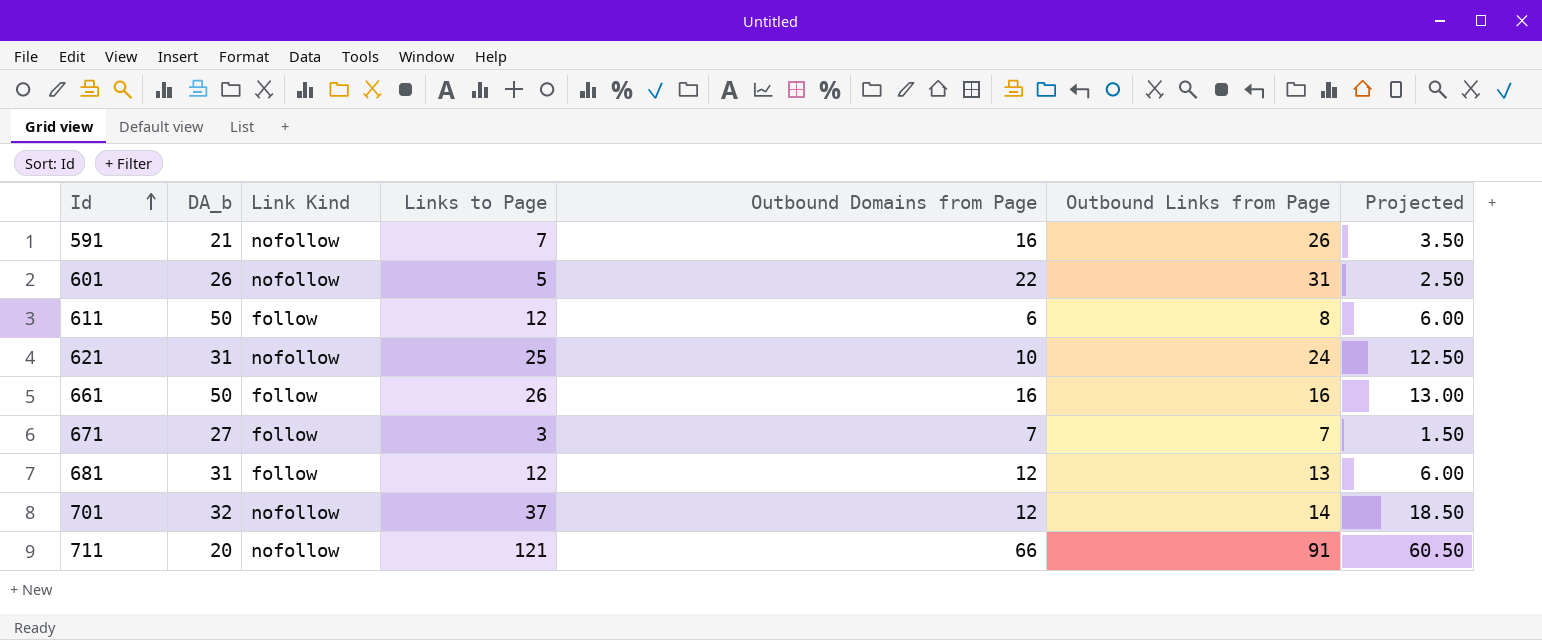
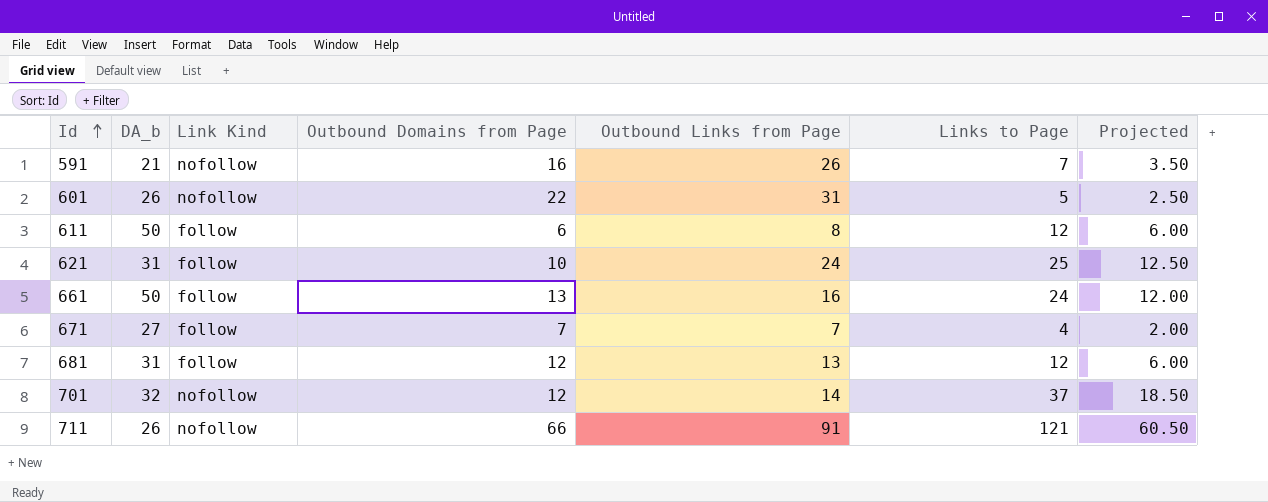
column Links to Page | position: 4 -> 6
621 | Link Kind: nofollow -> follow
661 | Outbound Domains from Page: 16 -> 13
661 | Links to Page: 26 -> 24
661 | Projected: 13.00 -> 12.00
671 | Links to Page: 3 -> 4
671 | Projected: 1.50 -> 2.00
711 | DA_b: 20 -> 26

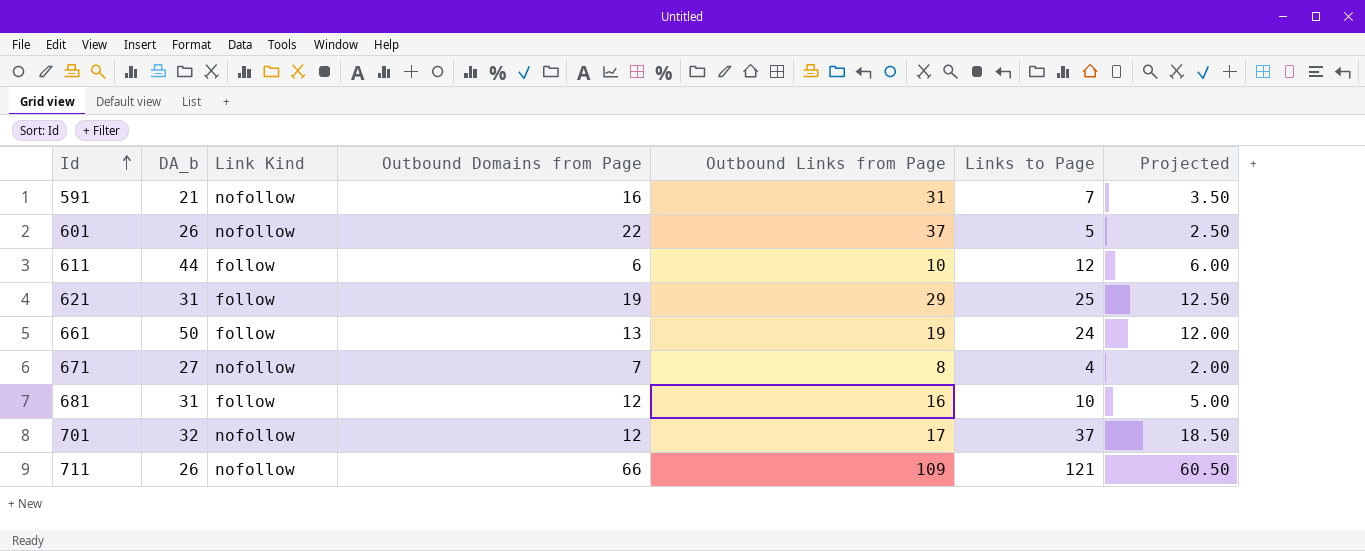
591 | Outbound Links from Page: 26 -> 31
601 | Outbound Links from Page: 31 -> 37
611 | DA_b: 50 -> 44
611 | Outbound Links from Page: 8 -> 10
621 | Outbound Domains from Page: 10 -> 19
621 | Outbound Links from Page: 24 -> 29
661 | Outbound Links from Page: 16 -> 19
671 | Link Kind: follow -> nofollow
671 | Outbound Links from Page: 7 -> 8
681 | Outbound Links from Page: 13 -> 16
681 | Links to Page: 12 -> 10
681 | Projected: 6.00 -> 5.00
701 | Outbound Links from Page: 14 -> 17
711 | Outbound Links from Page: 91 -> 109

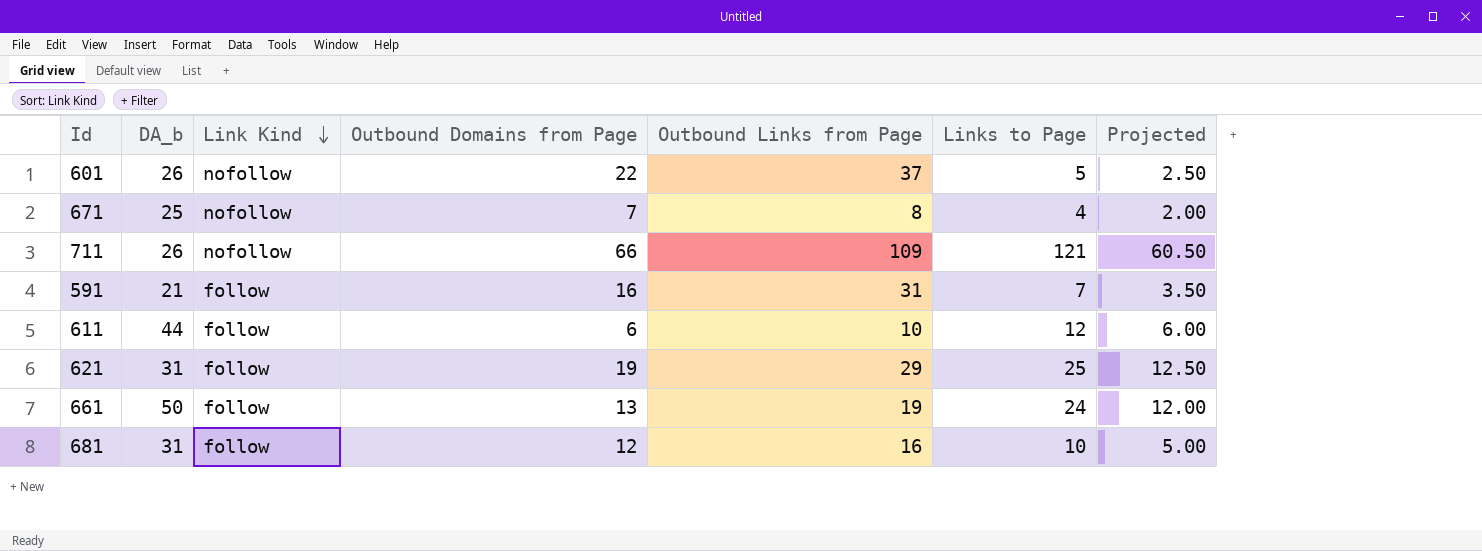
row order: Id ascending -> Link Kind descending
row 701: 32 | nofollow | 12 | 17 | 37 | 18.50 -> none
671 | DA_b: 27 -> 25
591 | Link Kind: nofollow -> follow

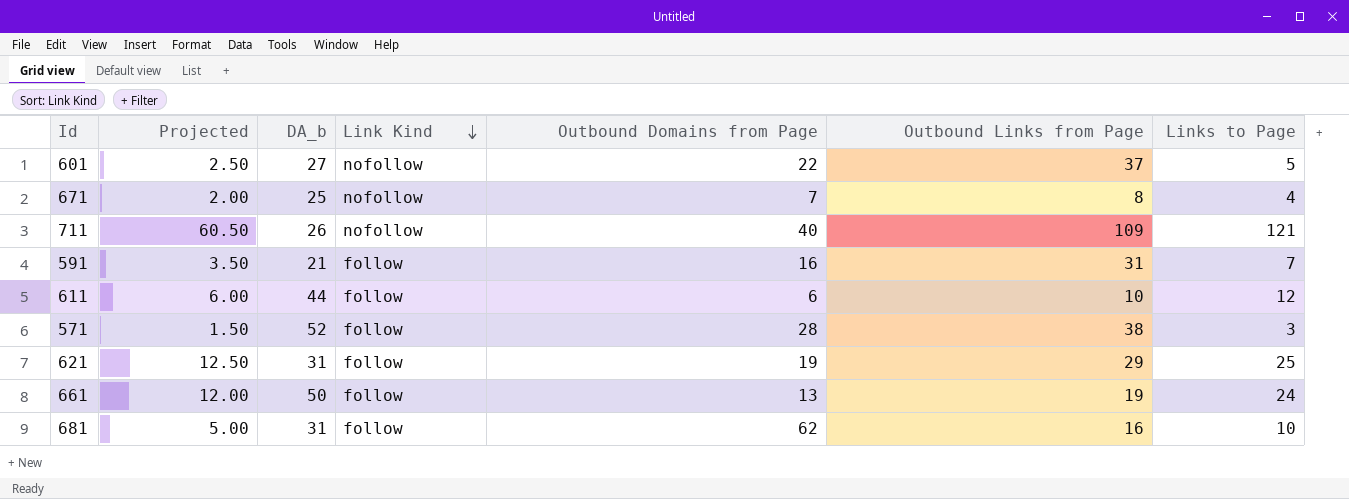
column Projected | position: 7 -> 2
601 | DA_b: 26 -> 27
711 | Outbound Domains from Page: 66 -> 40
row 571: none -> 1.50 | 52 | follow | 28 | 38 | 3
681 | Outbound Domains from Page: 12 -> 62

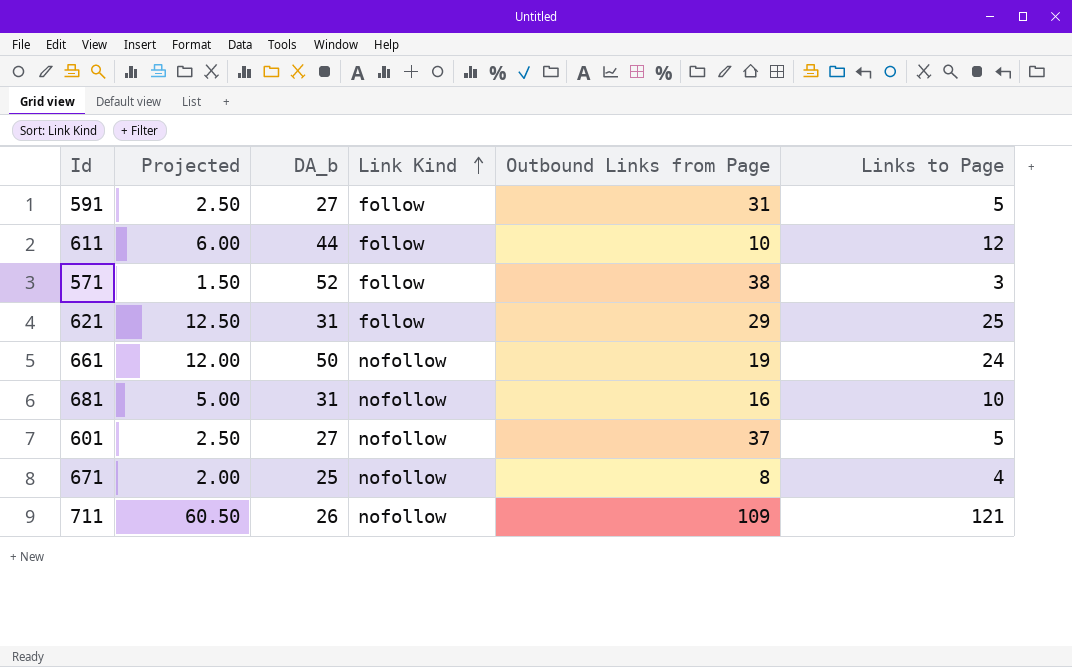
row order: Link Kind descending -> Link Kind ascending
column Outbound Domains from Page | position: 5 -> none
591 | Projected: 3.50 -> 2.50
591 | DA_b: 21 -> 27
591 | Links to Page: 7 -> 5
661 | Link Kind: follow -> nofollow
681 | Link Kind: follow -> nofollow

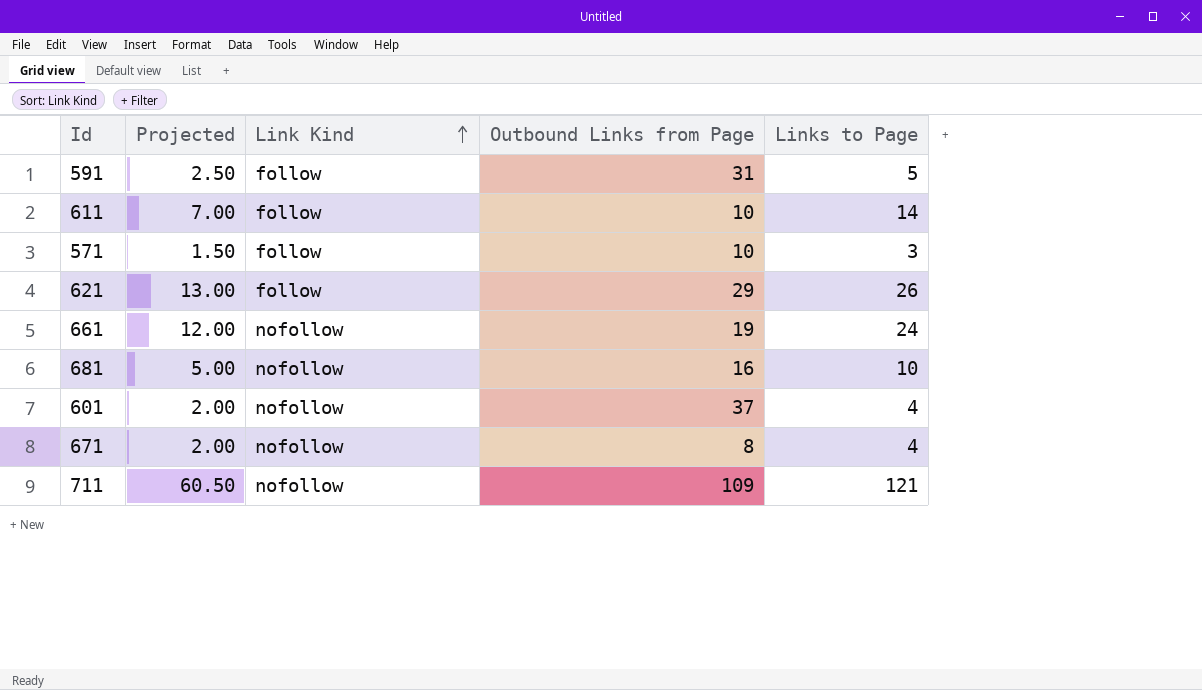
column DA_b | position: 3 -> none
611 | Projected: 6.00 -> 7.00
611 | Links to Page: 12 -> 14
571 | Outbound Links from Page: 38 -> 10
621 | Projected: 12.50 -> 13.00
621 | Links to Page: 25 -> 26
601 | Projected: 2.50 -> 2.00
601 | Links to Page: 5 -> 4

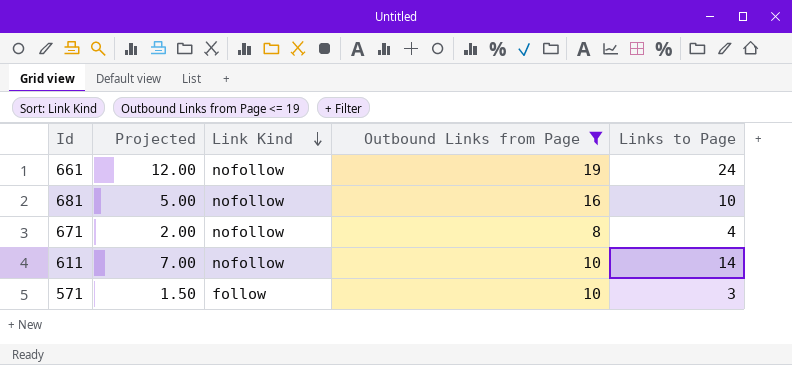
filter: none -> Outbound Links from Page <= 19
row order: Link Kind ascending -> Link Kind descending
611 | Link Kind: follow -> nofollow

